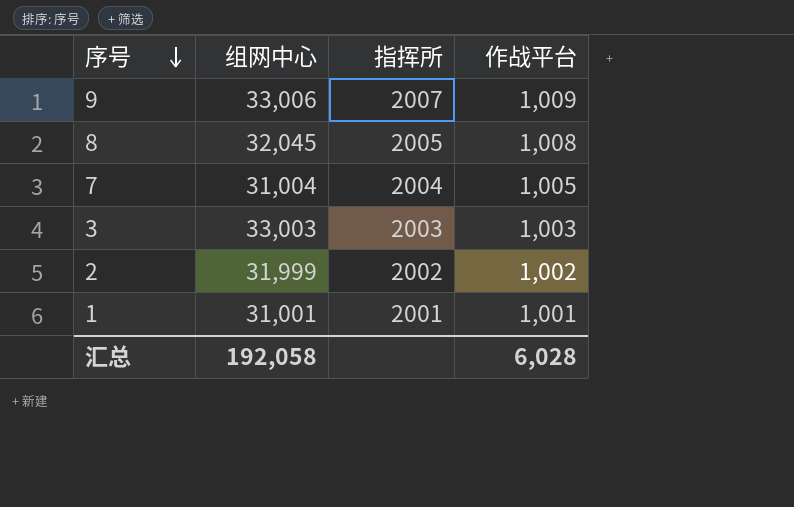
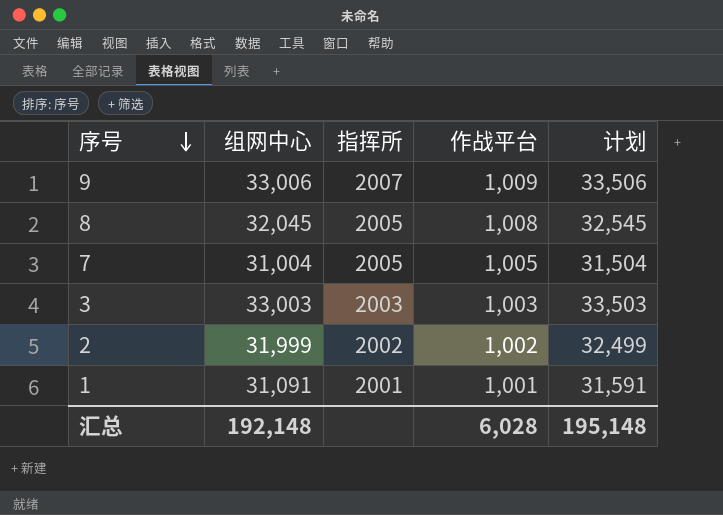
column 计划 | formula: none -> [组网中心] + 500
7 | 指挥所: 2004 -> 2005
1 | 组网中心: 31,001 -> 31,091
汇总 | 组网中心: 192,058 -> 192,148

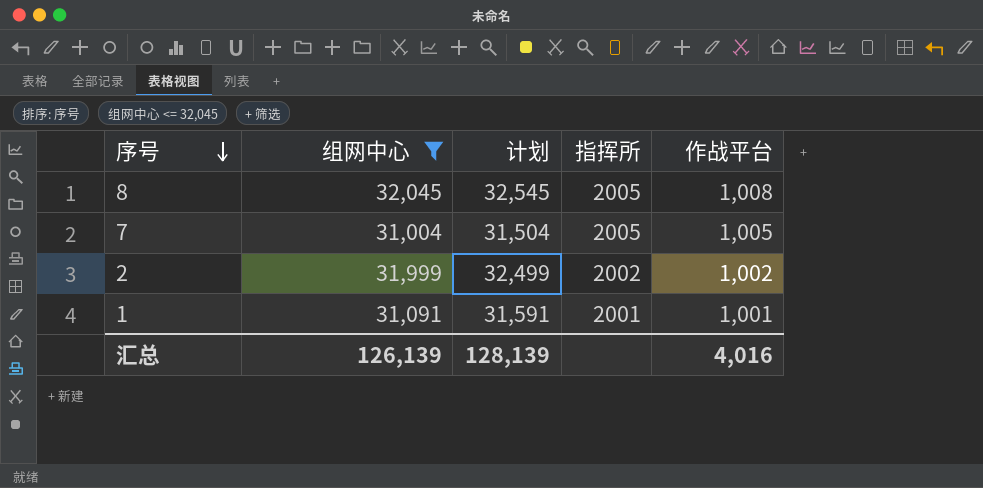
filter: none -> 组网中心 <= 32,045
column 计划 | position: 5 -> 3
汇总 | 组网中心: 192,148 -> 126,139
汇总 | 计划: 195,148 -> 128,139
汇总 | 作战平台: 6,028 -> 4,016

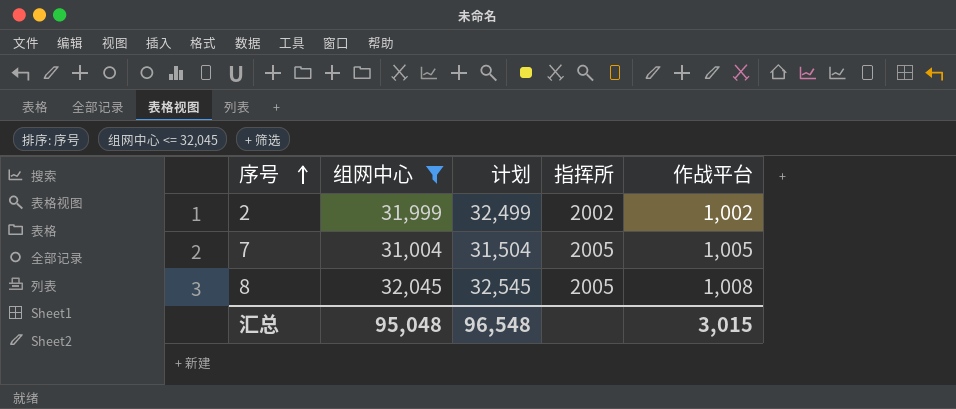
row order: 序号 descending -> 序号 ascending
row 1: 31,091 | 31,591 | 2001 | 1,001 -> none
汇总 | 组网中心: 126,139 -> 95,048
汇总 | 计划: 128,139 -> 96,548
汇总 | 作战平台: 4,016 -> 3,015

